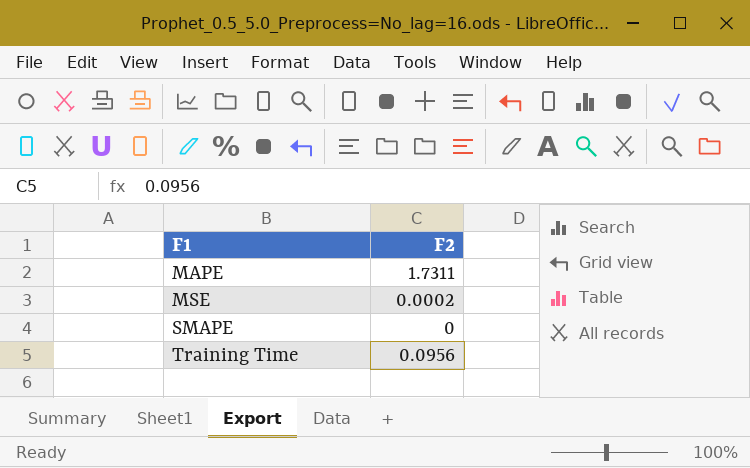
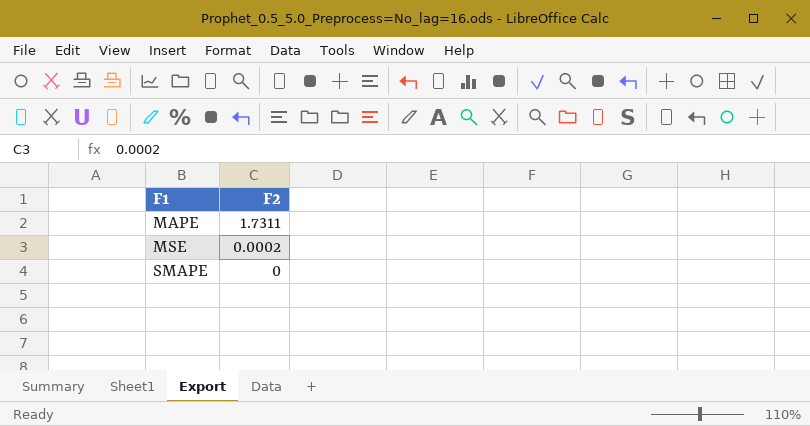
row Training Time: 0.0956 -> none

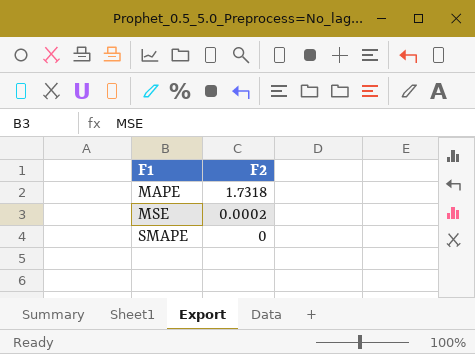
MAPE | F2: 1.7311 -> 1.7318

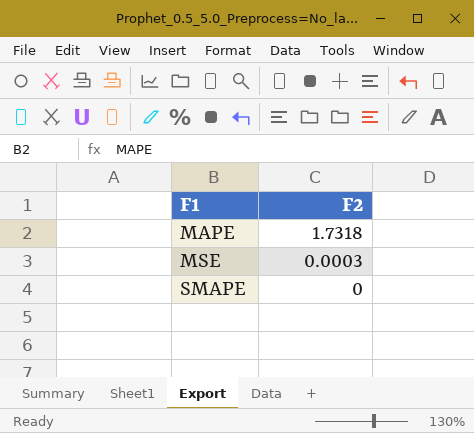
MSE | F2: 0.0002 -> 0.0003

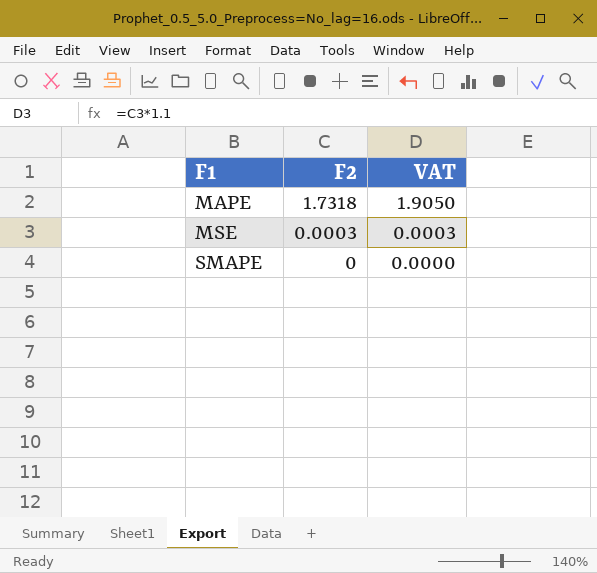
column VAT | formula: none -> [F2] * 1.1

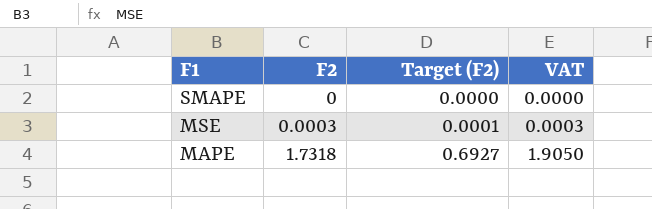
row order: F1 ascending -> F1 descending
column Target (F2) | formula: none -> [F2] * 0.4

